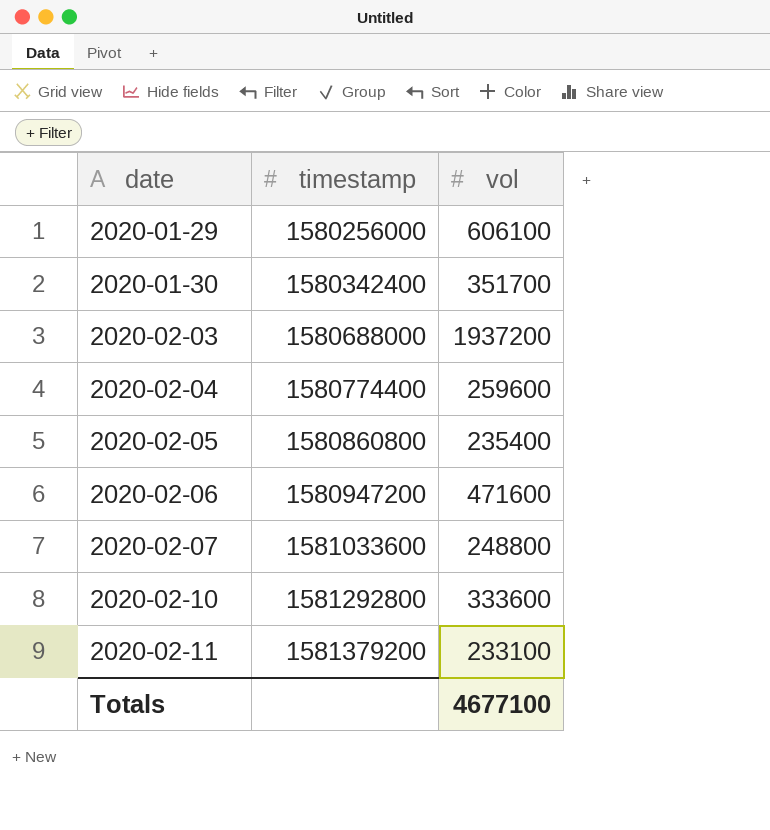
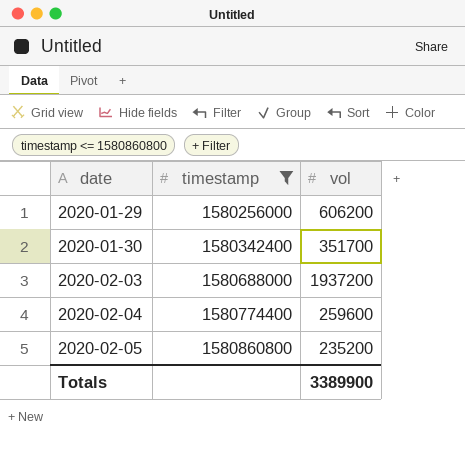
filter: none -> timestamp <= 1580860800
2020-01-29 | vol: 606100 -> 606200
2020-02-05 | vol: 235400 -> 235200
Totals | vol: 4677100 -> 3389900

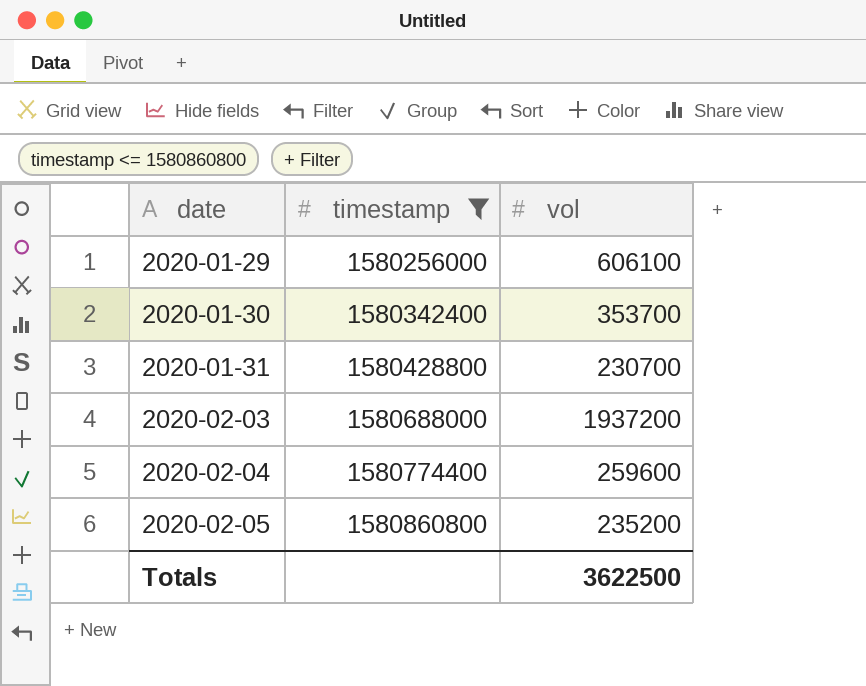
2020-01-29 | vol: 606200 -> 606100
2020-01-30 | vol: 351700 -> 353700
row 2020-01-31: none -> 1580428800 | 230700
Totals | vol: 3389900 -> 3622500

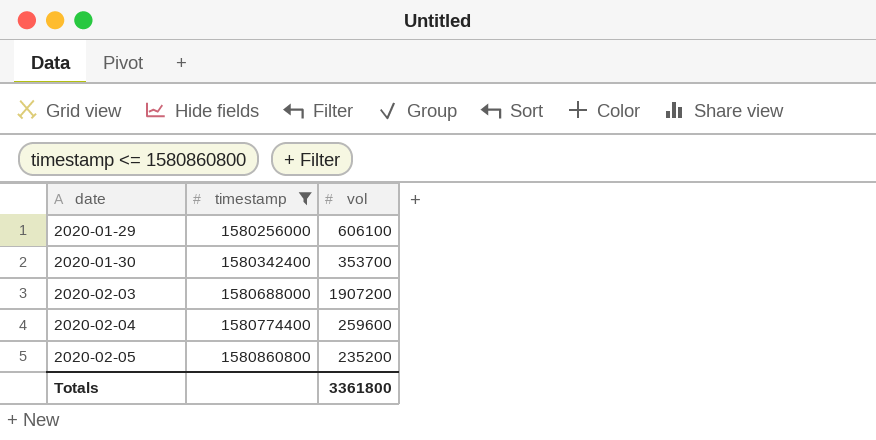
row 2020-01-31: 1580428800 | 230700 -> none
2020-02-03 | vol: 1937200 -> 1907200
Totals | vol: 3622500 -> 3361800

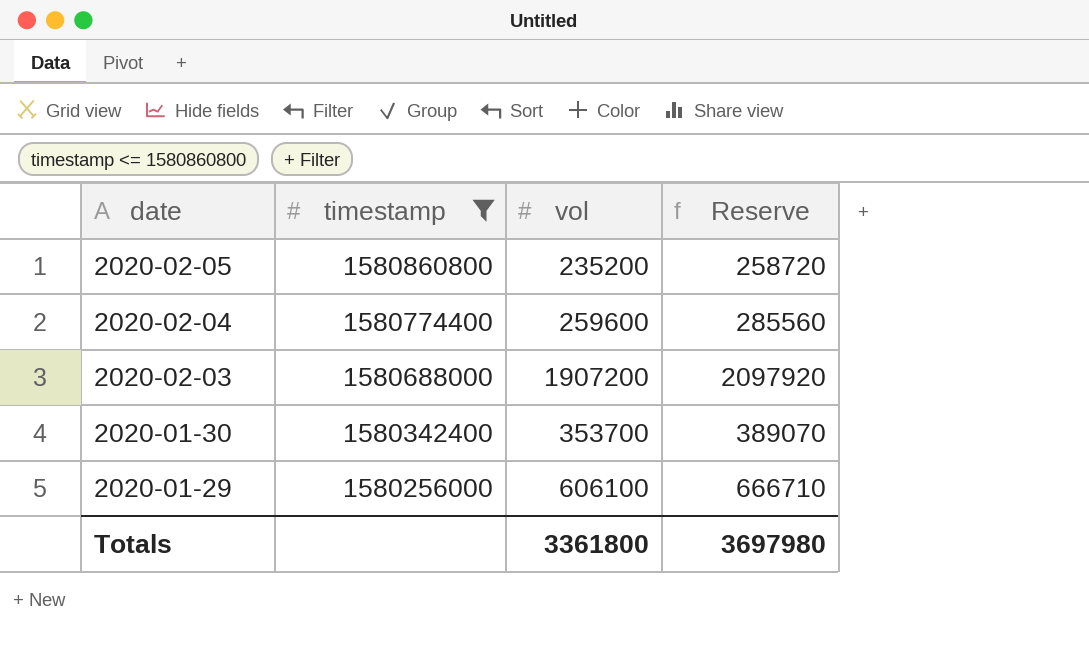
row order: date ascending -> date descending
column Reserve | formula: none -> [vol] * 1.1

